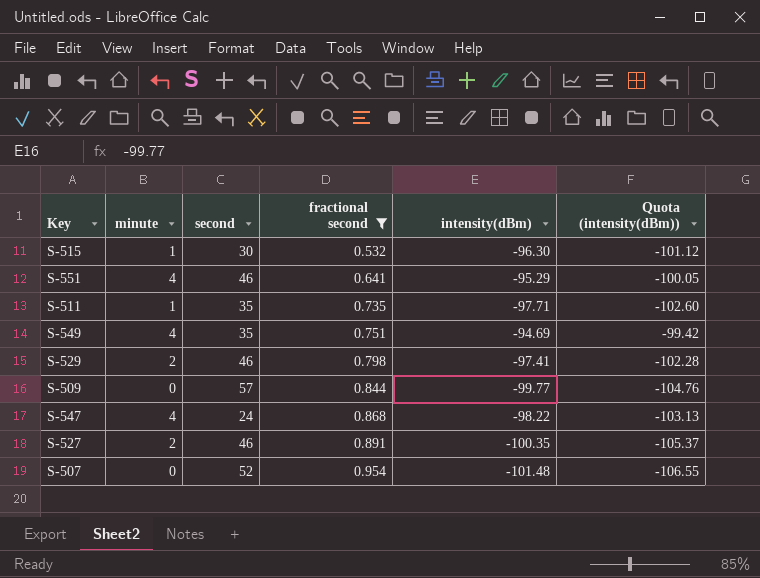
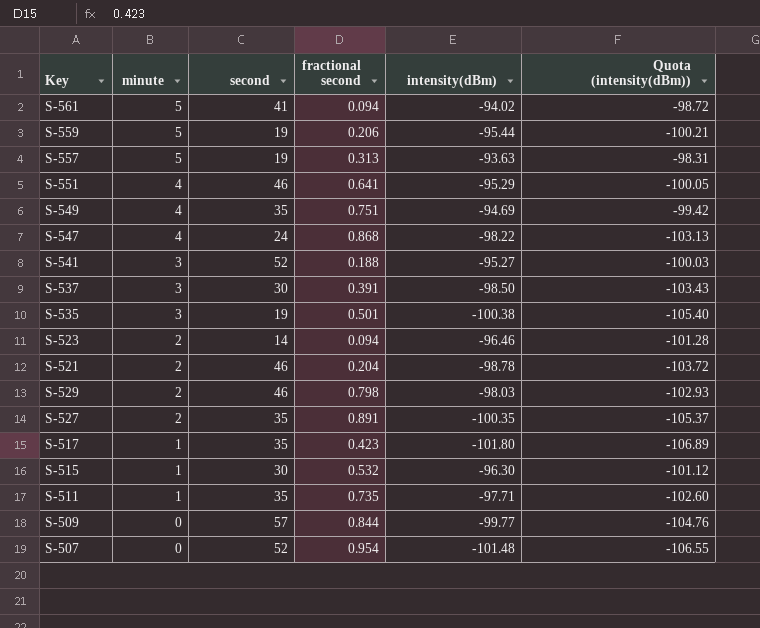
filter: fractional second >= 0.532 -> none
row order: fractional second ascending -> minute descending
S-529 | intensity(dBm): -97.41 -> -98.03
S-529 | Quota (intensity(dBm)): -102.28 -> -102.93
S-527 | second: 46 -> 35

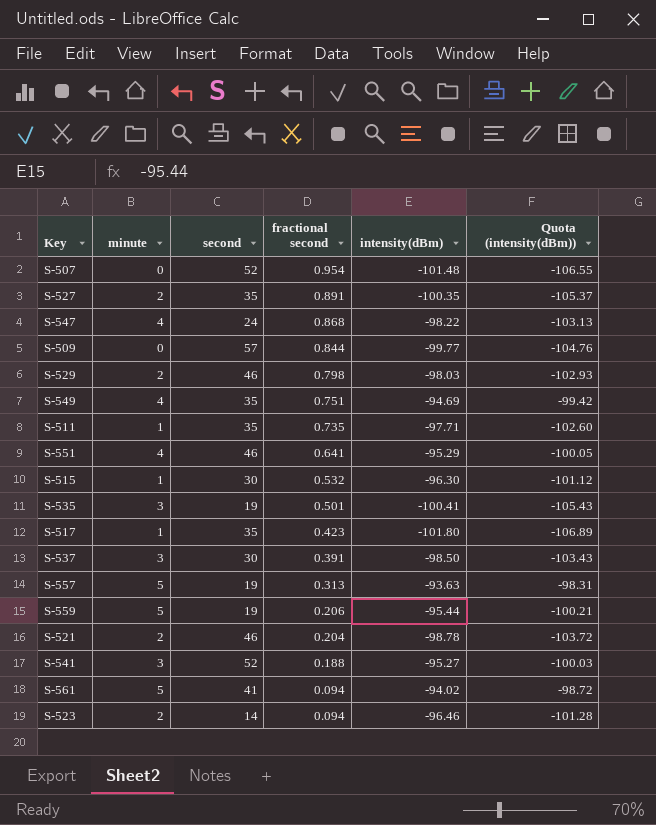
row order: minute descending -> fractional second descending
S-535 | intensity(dBm): -100.38 -> -100.41
S-535 | Quota (intensity(dBm)): -105.40 -> -105.43

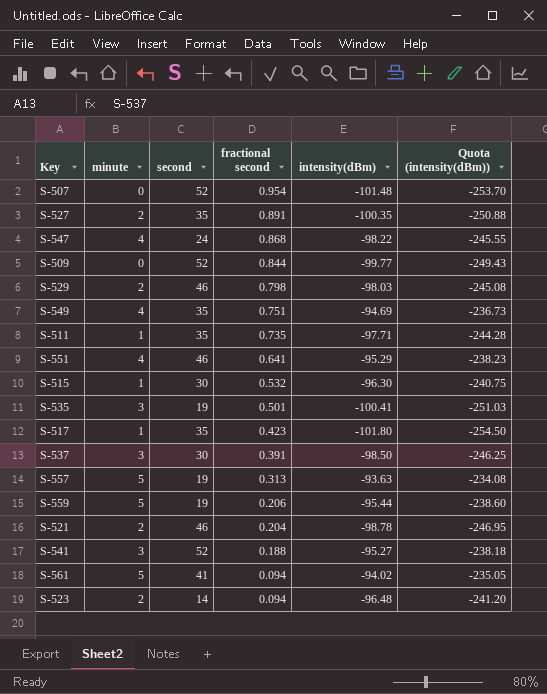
column Quota (intensity(dBm)) | formula: [intensity(dBm)] * 1.05 -> [intensity(dBm)] * 2.5
S-509 | second: 57 -> 52
S-523 | intensity(dBm): -96.46 -> -96.48

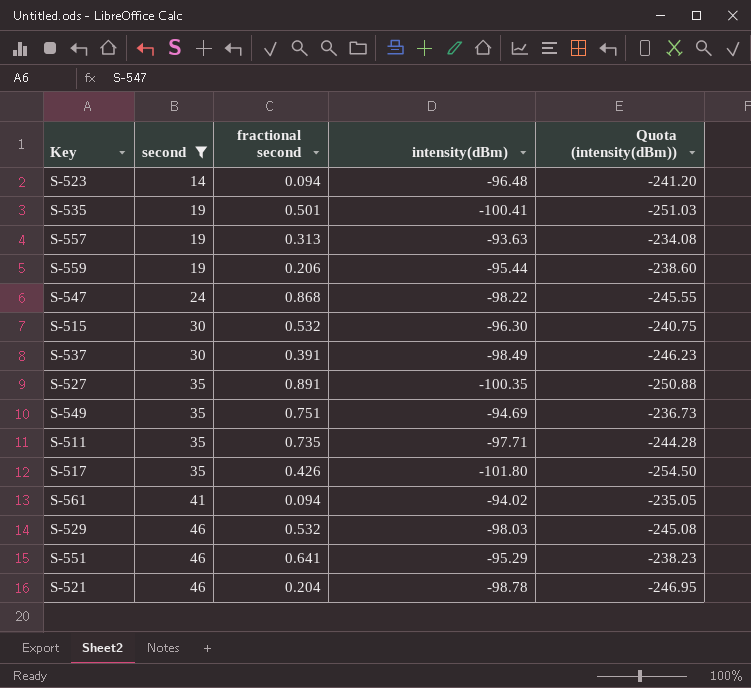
filter: none -> second != 52
row order: fractional second descending -> second ascending
column minute | position: 2 -> none
S-537 | intensity(dBm): -98.50 -> -98.49
S-537 | Quota (intensity(dBm)): -246.25 -> -246.23
S-517 | fractional second: 0.423 -> 0.426
S-529 | fractional second: 0.798 -> 0.532

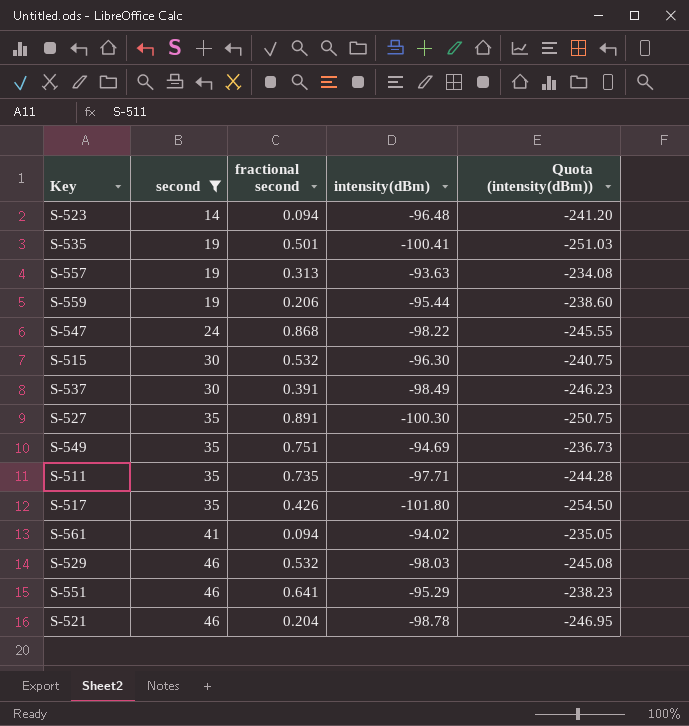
S-527 | intensity(dBm): -100.35 -> -100.30
S-527 | Quota (intensity(dBm)): -250.88 -> -250.75

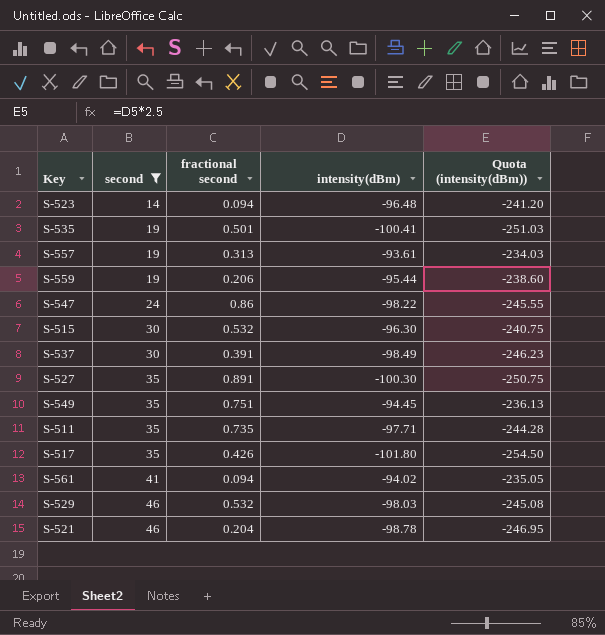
row S-551: 46 | 0.641 | -95.29 | -238.23 -> none
S-557 | intensity(dBm): -93.63 -> -93.61
S-557 | Quota (intensity(dBm)): -234.08 -> -234.03
S-547 | fractional second: 0.868 -> 0.86
S-549 | intensity(dBm): -94.69 -> -94.45
S-549 | Quota (intensity(dBm)): -236.73 -> -236.13

